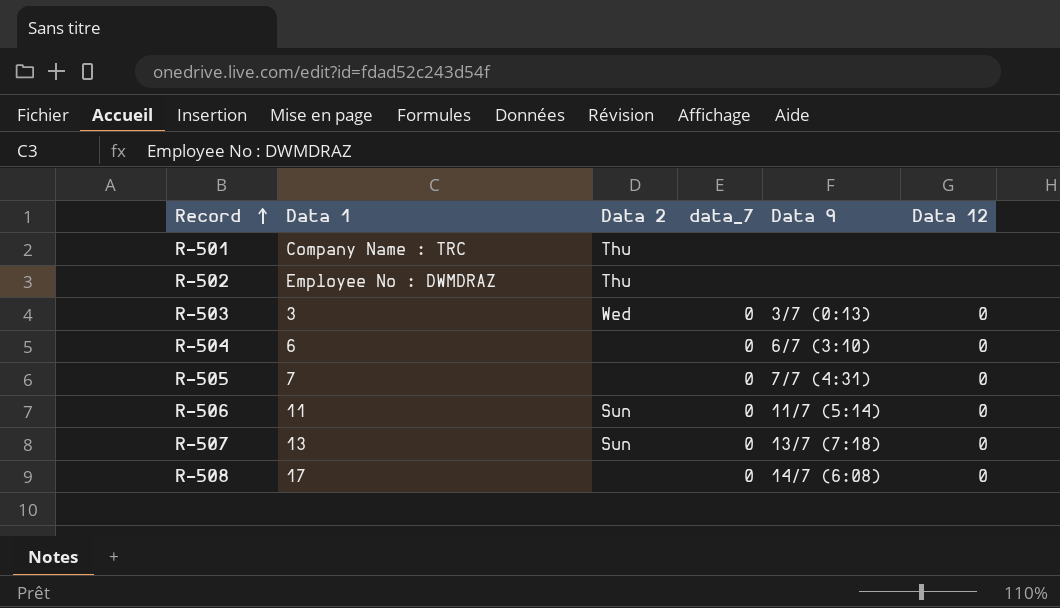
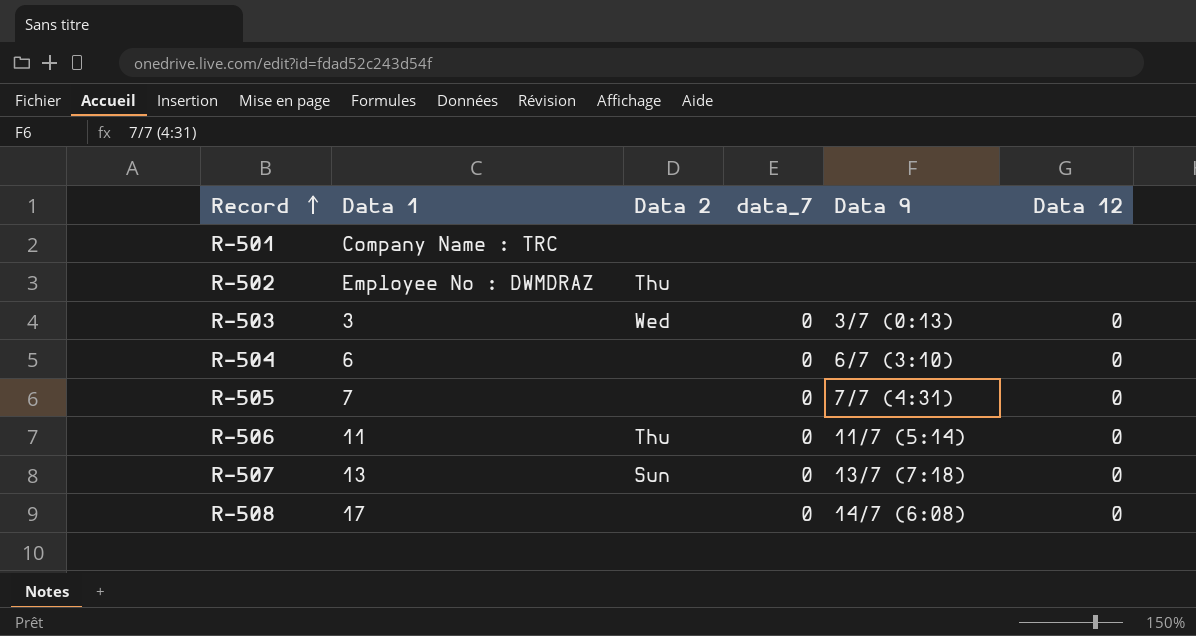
R-501 | Data 2: Thu -> none
R-506 | Data 2: Sun -> Thu

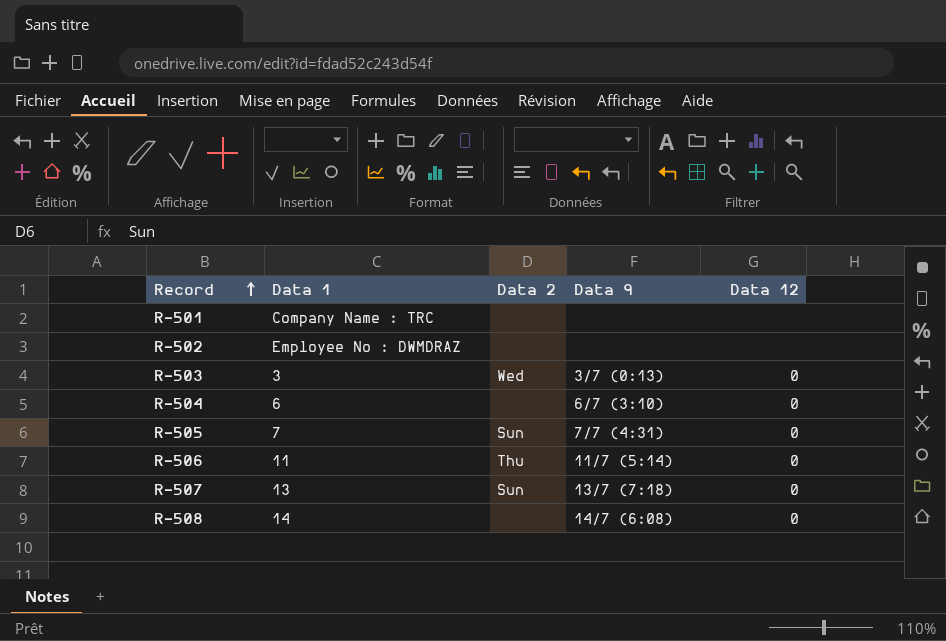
column data_7 | position: 4 -> none
R-502 | Data 2: Thu -> none
R-505 | Data 2: none -> Sun
R-508 | Data 1: 17 -> 14

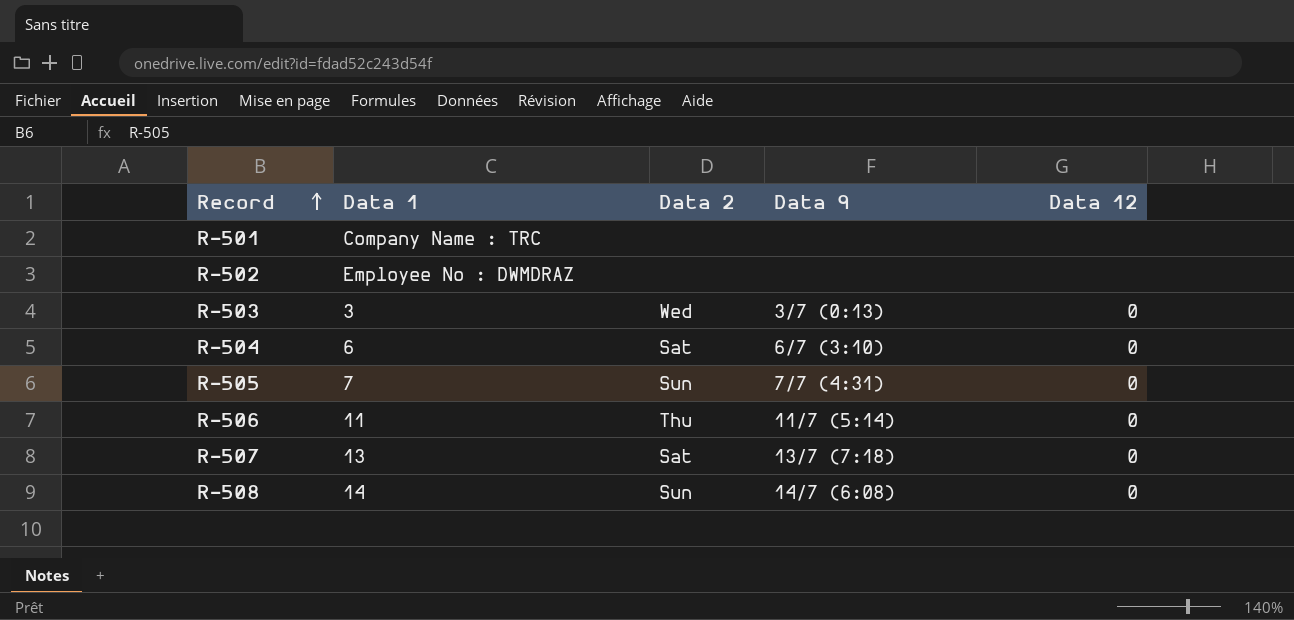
R-504 | Data 2: none -> Sat
R-507 | Data 2: Sun -> Sat
R-508 | Data 2: none -> Sun

